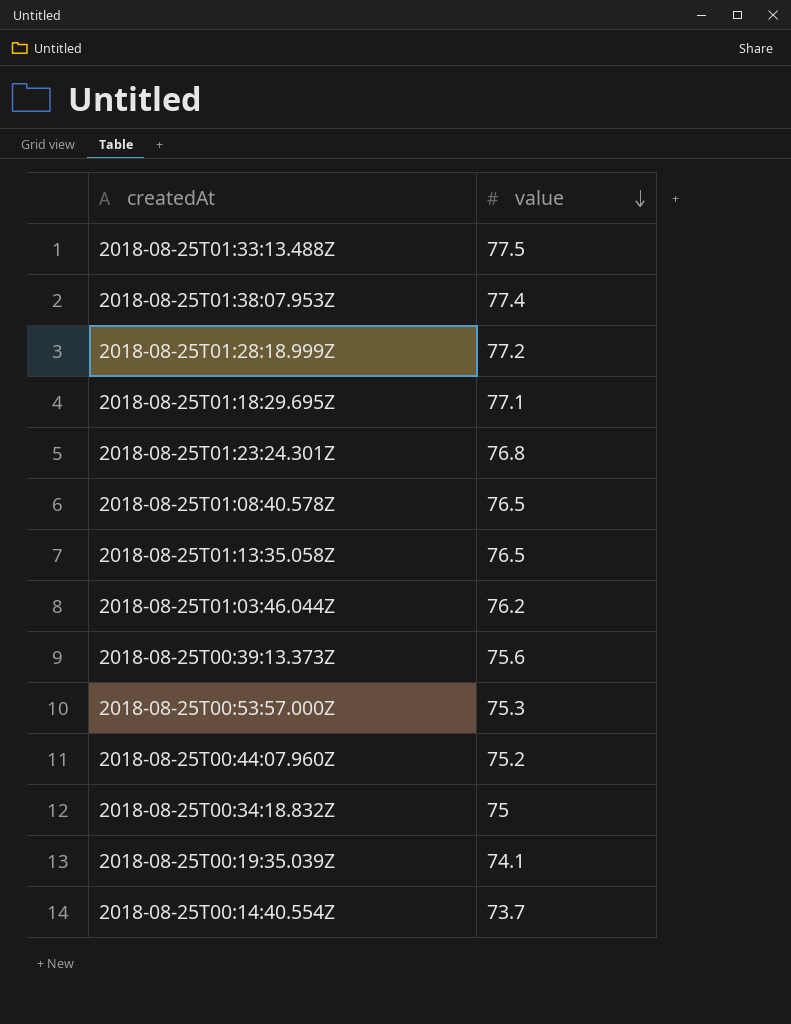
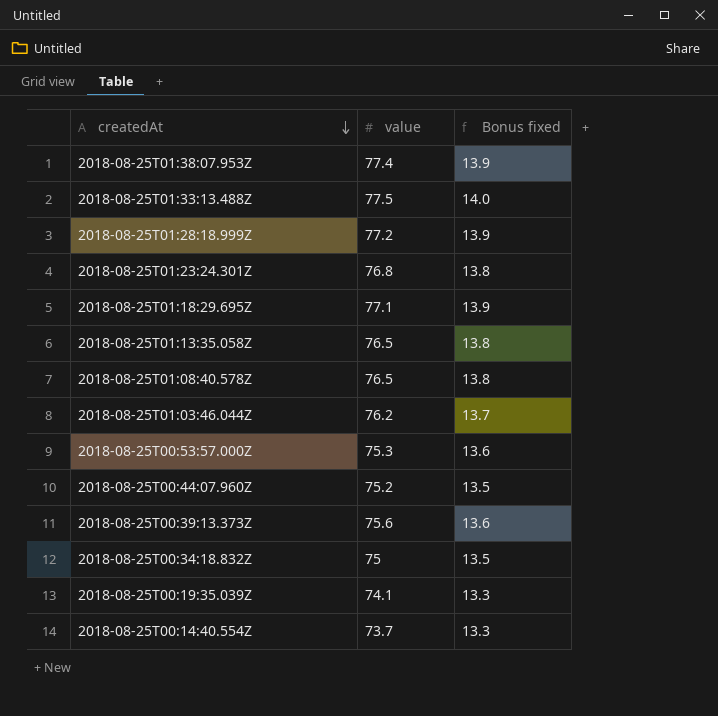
row order: value descending -> createdAt descending
column Bonus fixed | formula: none -> [value] * 0.18

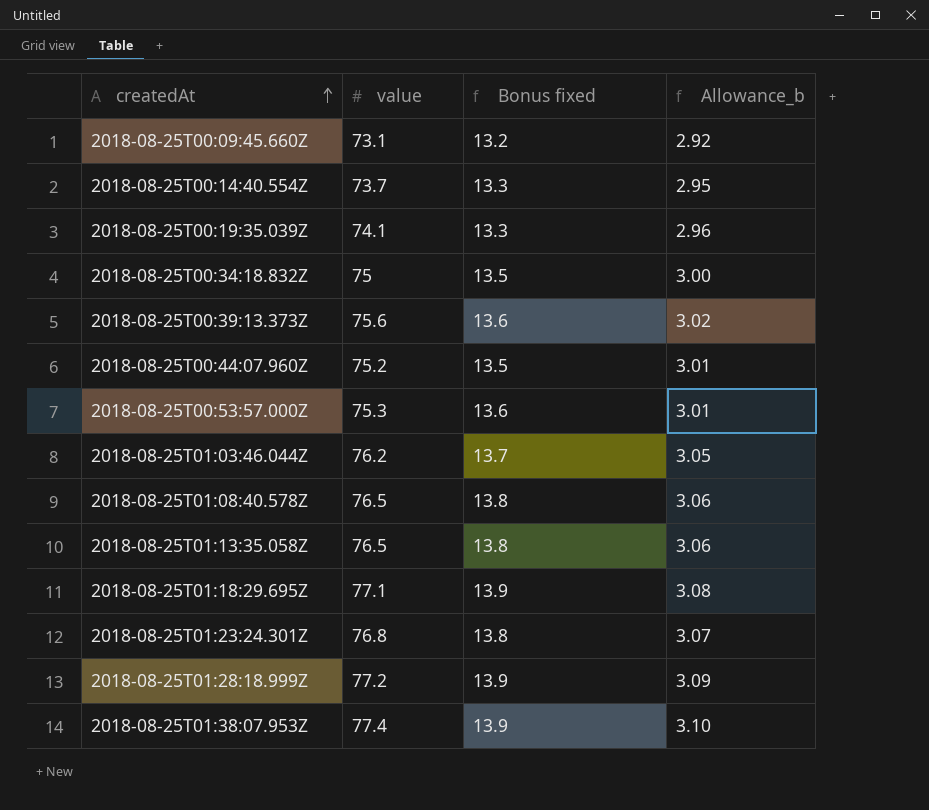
row order: createdAt descending -> createdAt ascending
column Allowance_b | formula: none -> [value] * 0.04
row 2018-08-25T01:33:13.488Z: 77.5 | 14.0 -> none
row 2018-08-25T00:09:45.660Z: none -> 73.1 | 13.2 | 2.92

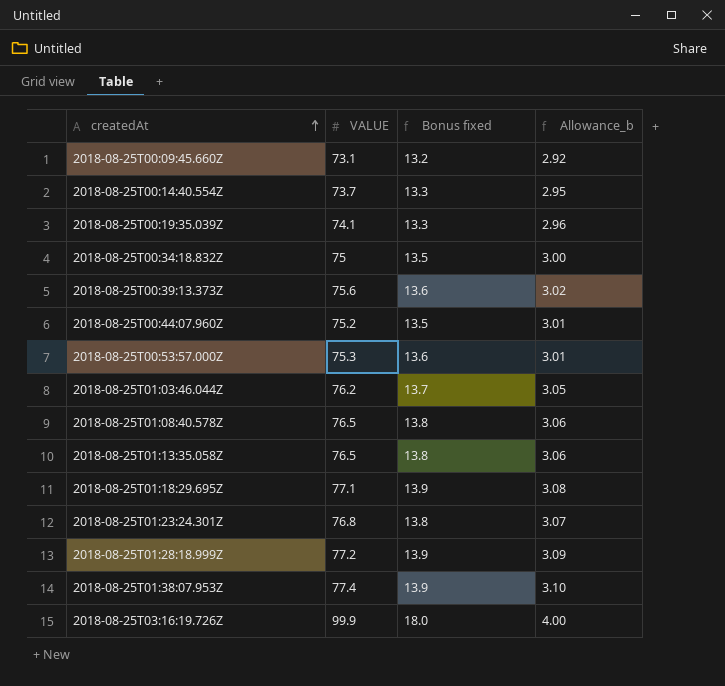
column name: value -> VALUE
row 2018-08-25T03:16:19.726Z: none -> 99.9 | 18.0 | 4.00

